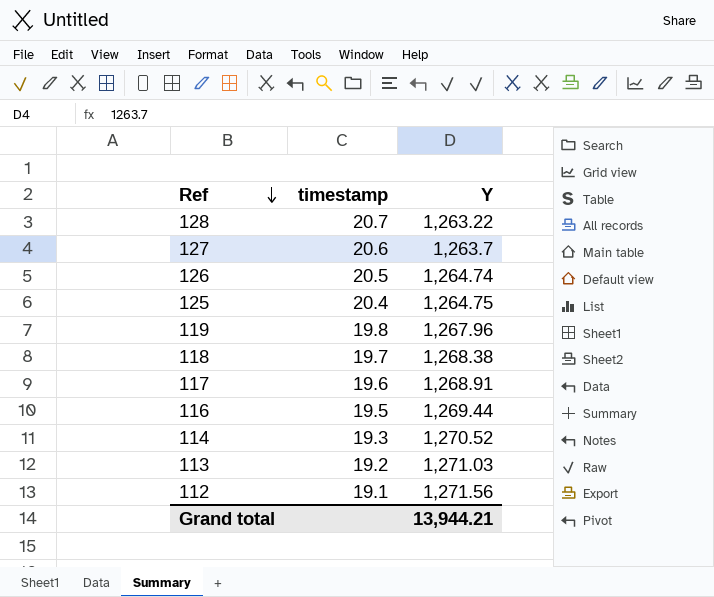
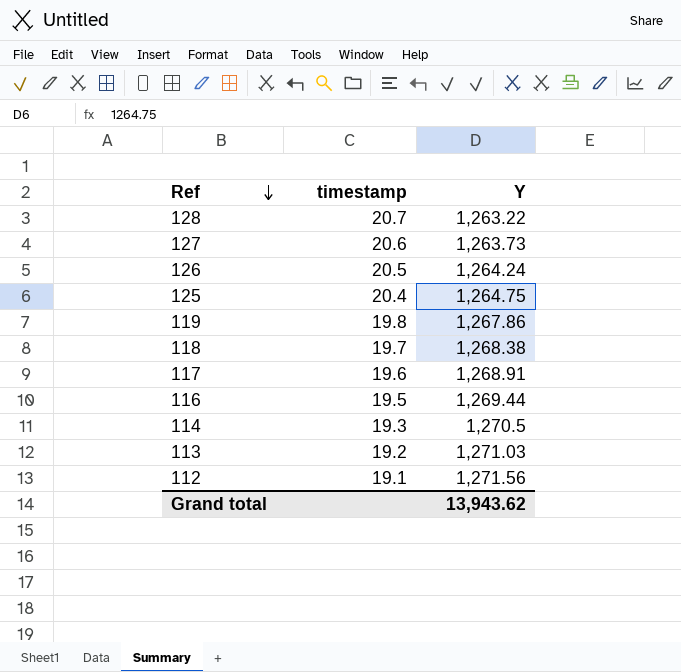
127 | Y: 1,263.7 -> 1,263.73
126 | Y: 1,264.74 -> 1,264.24
119 | Y: 1,267.96 -> 1,267.86
114 | Y: 1,270.52 -> 1,270.5
Grand total | Y: 13,944.21 -> 13,943.62

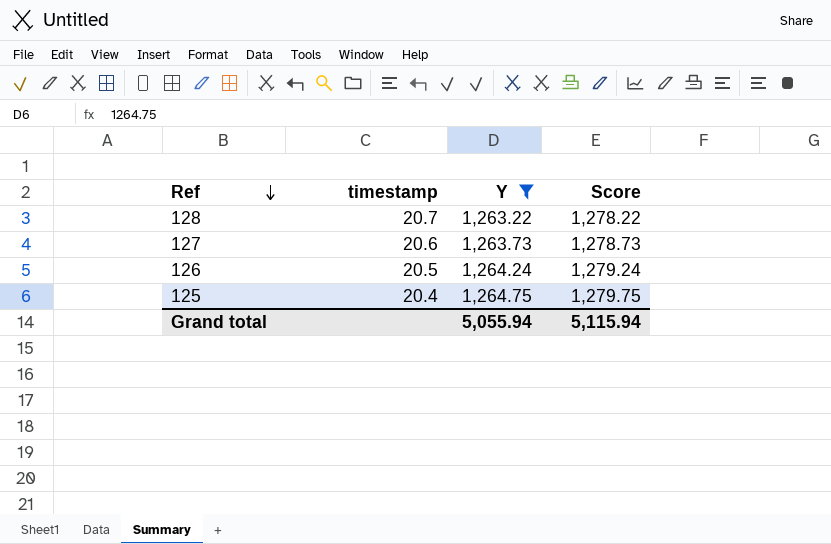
filter: none -> Y <= 1,264.75
column Score | formula: none -> [Y] + 15
Grand total | Y: 13,943.62 -> 5,055.94

